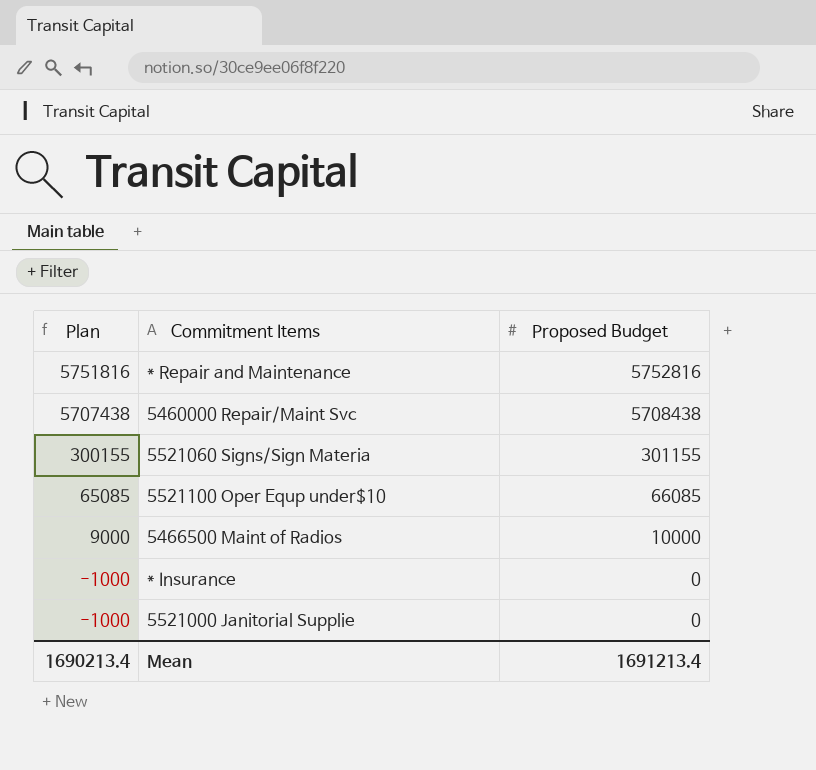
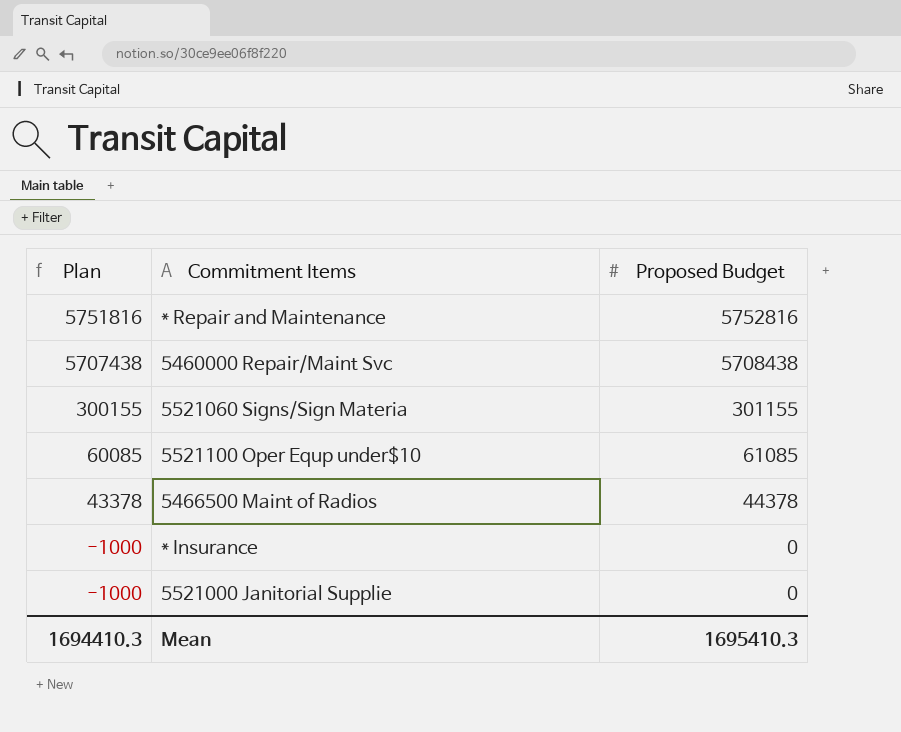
5521100 Oper Equp under$10 | Plan: 65085 -> 60085
5521100 Oper Equp under$10 | Proposed Budget: 66085 -> 61085
5466500 Maint of Radios | Plan: 9000 -> 43378
5466500 Maint of Radios | Proposed Budget: 10000 -> 44378
Mean | Plan: 1690213.4 -> 1694410.3
Mean | Proposed Budget: 1691213.4 -> 1695410.3

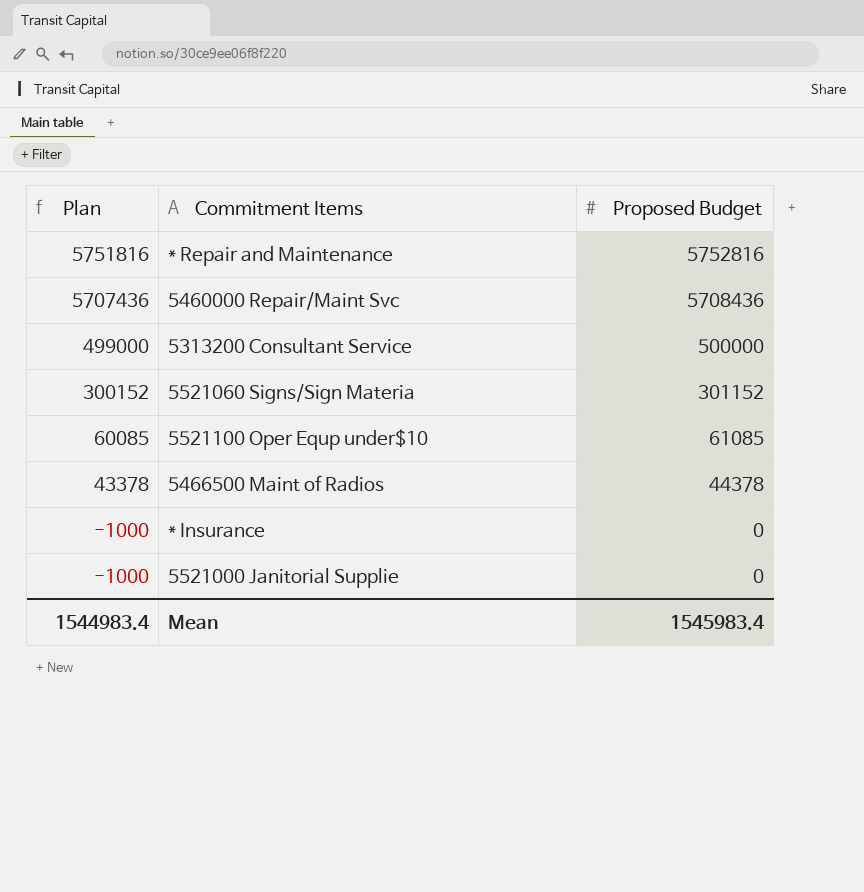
5460000 Repair/Maint Svc | Plan: 5707438 -> 5707436
5460000 Repair/Maint Svc | Proposed Budget: 5708438 -> 5708436
row 5313200 Consultant Service: none -> 499000 | 500000
5521060 Signs/Sign Materia | Plan: 300155 -> 300152
5521060 Signs/Sign Materia | Proposed Budget: 301155 -> 301152
Mean | Plan: 1694410.3 -> 1544983.4
Mean | Proposed Budget: 1695410.3 -> 1545983.4

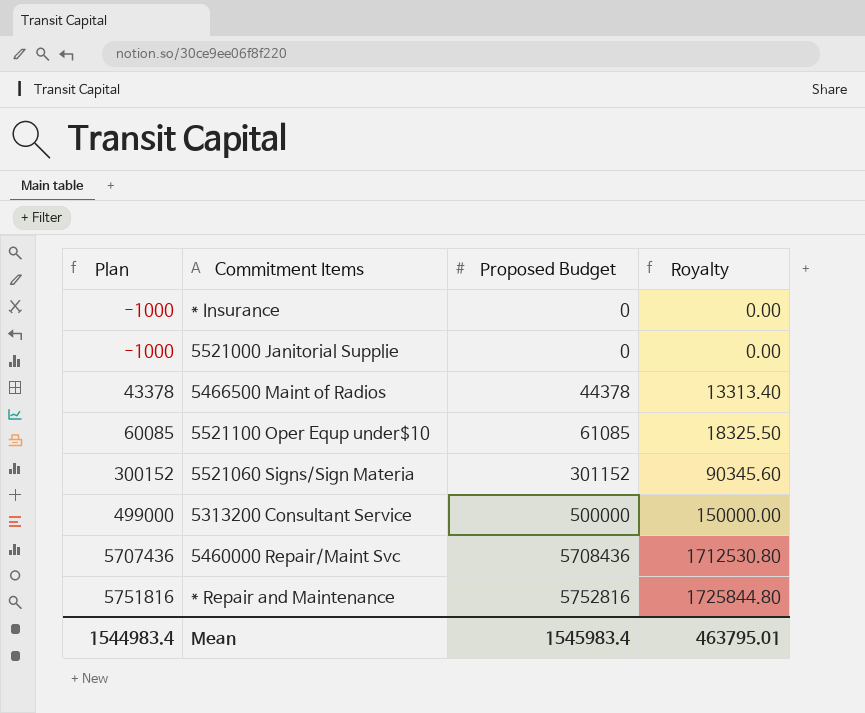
row order: Plan descending -> Plan ascending
column Royalty | formula: none -> [Proposed Budget] * 0.3

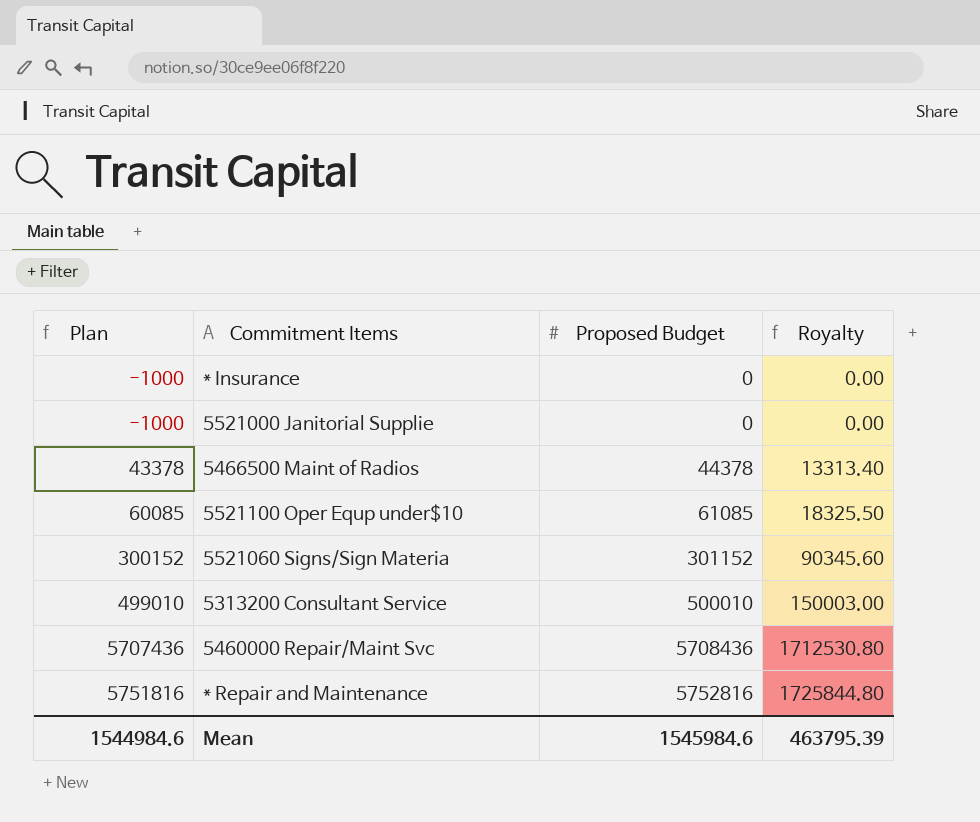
5313200 Consultant Service | Plan: 499000 -> 499010
5313200 Consultant Service | Proposed Budget: 500000 -> 500010
5313200 Consultant Service | Royalty: 150000.00 -> 150003.00
Mean | Plan: 1544983.4 -> 1544984.6
Mean | Proposed Budget: 1545983.4 -> 1545984.6
Mean | Royalty: 463795.01 -> 463795.39

